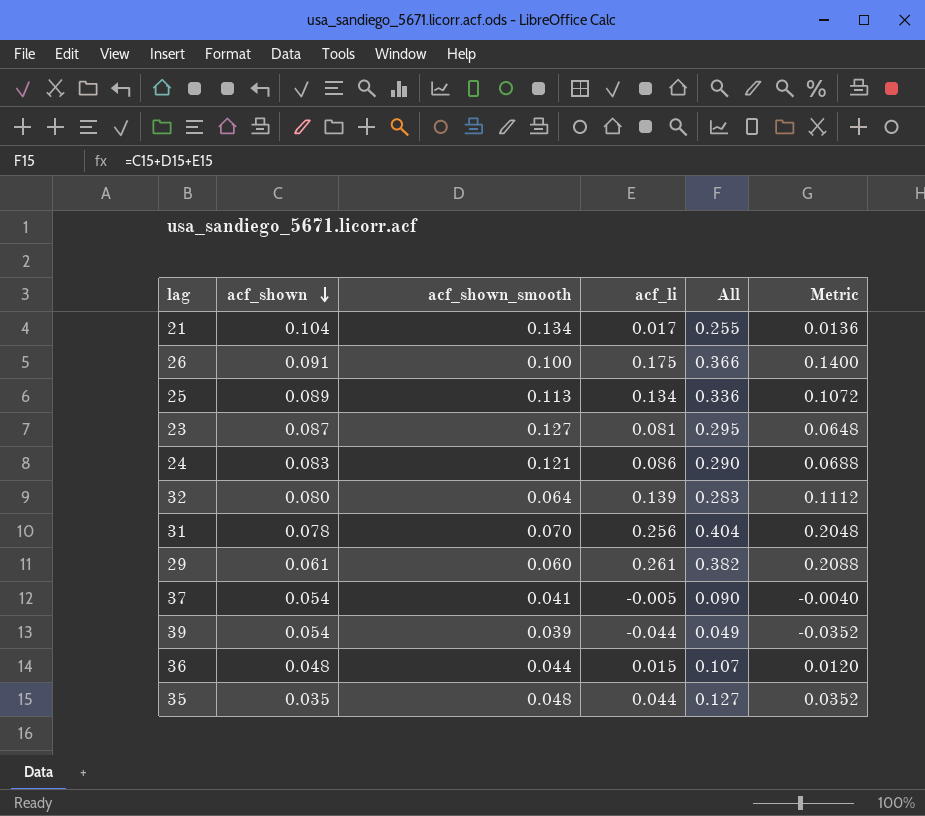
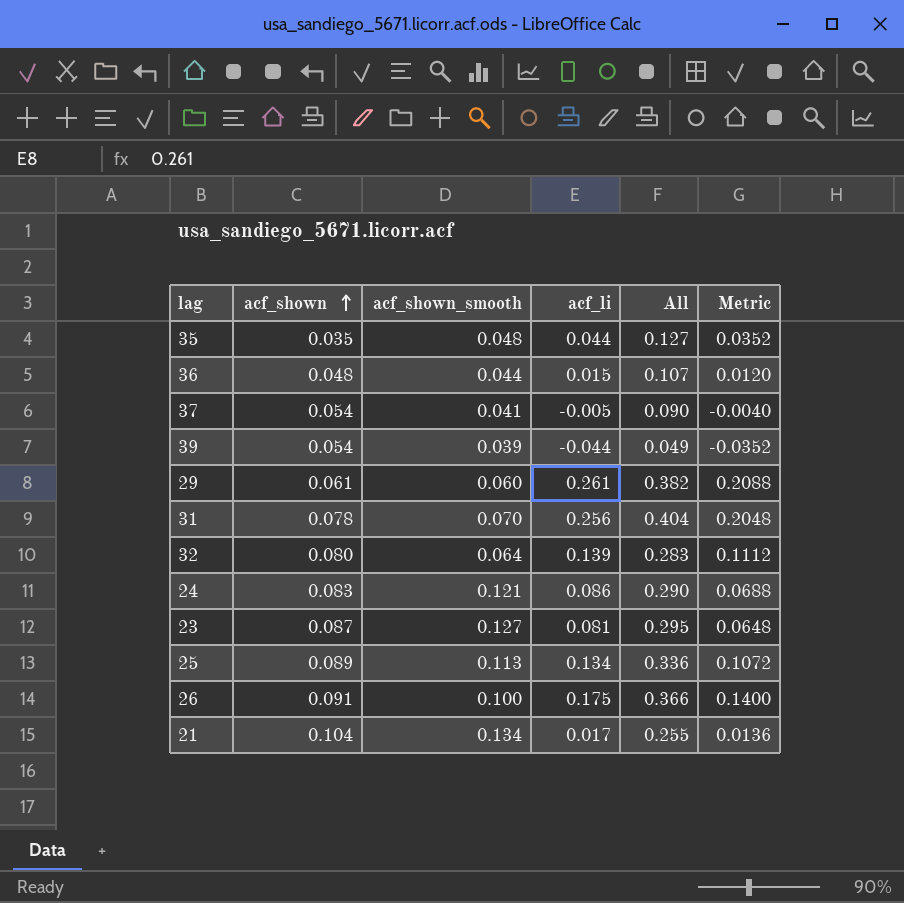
row order: acf_shown descending -> acf_shown ascending

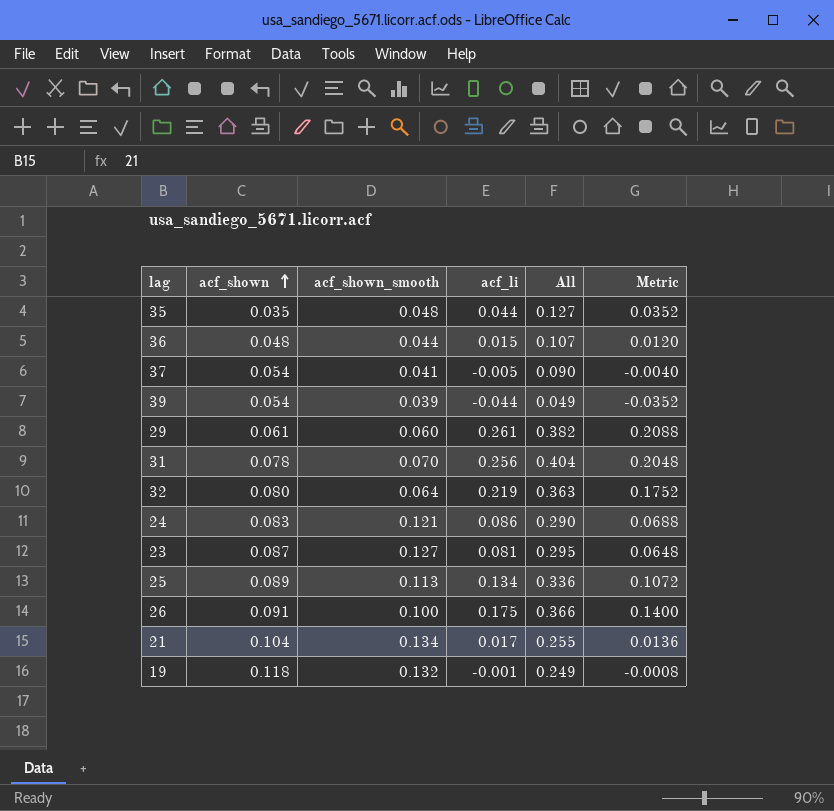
32 | acf_li: 0.139 -> 0.219
32 | All: 0.283 -> 0.363
32 | Metric: 0.1112 -> 0.1752
row 19: none -> 0.118 | 0.132 | -0.001 | 0.249 | -0.0008

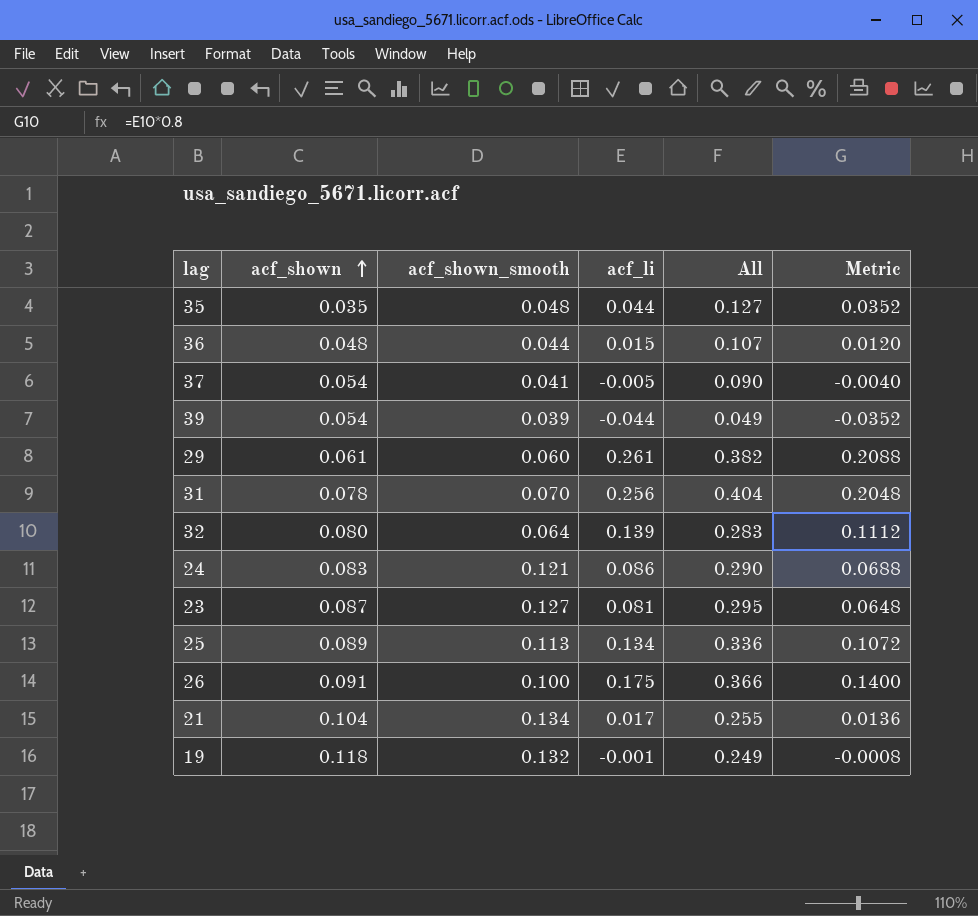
32 | acf_li: 0.219 -> 0.139
32 | All: 0.363 -> 0.283
32 | Metric: 0.1752 -> 0.1112

